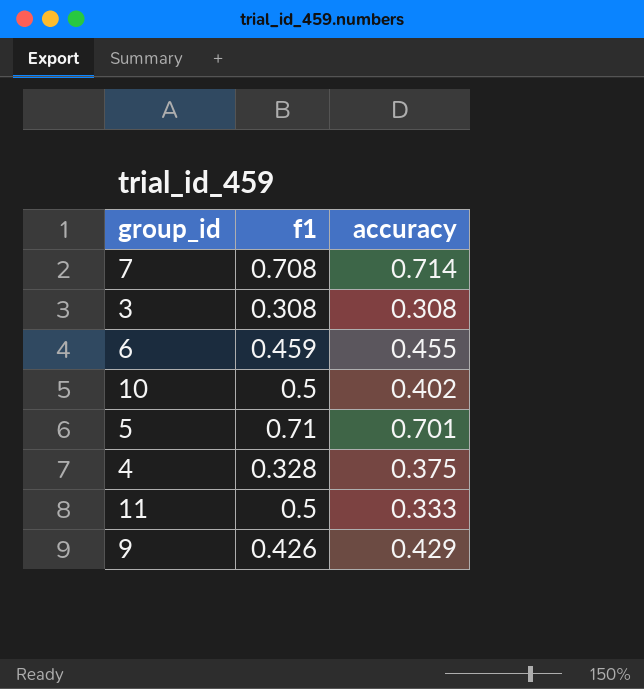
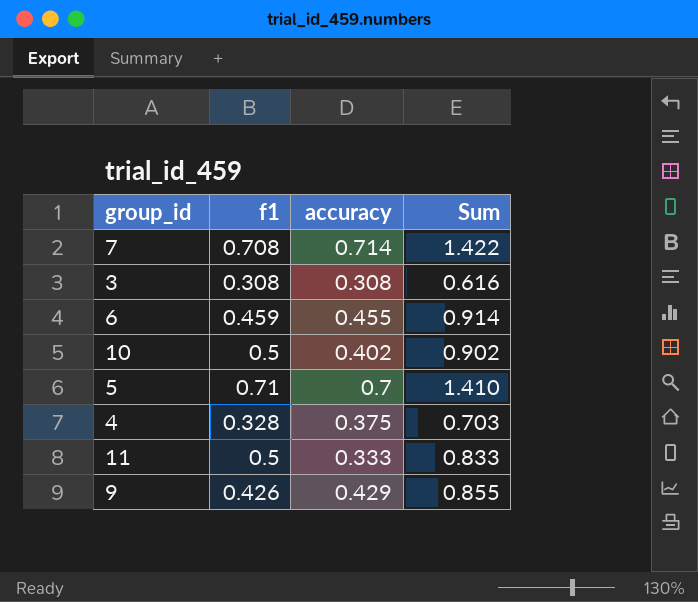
column Sum | formula: none -> [f1] + [accuracy]
5 | accuracy: 0.701 -> 0.7

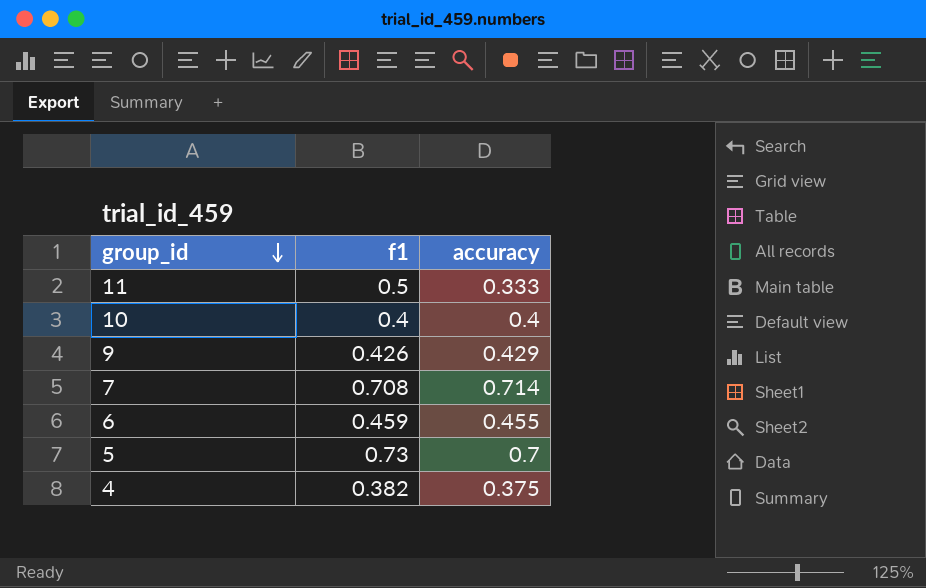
row order: none -> group_id descending
column Sum | formula: [f1] + [accuracy] -> none
row 3: 0.308 | 0.308 | 0.616 -> none
10 | f1: 0.5 -> 0.4
10 | accuracy: 0.402 -> 0.4
5 | f1: 0.71 -> 0.73
4 | f1: 0.328 -> 0.382

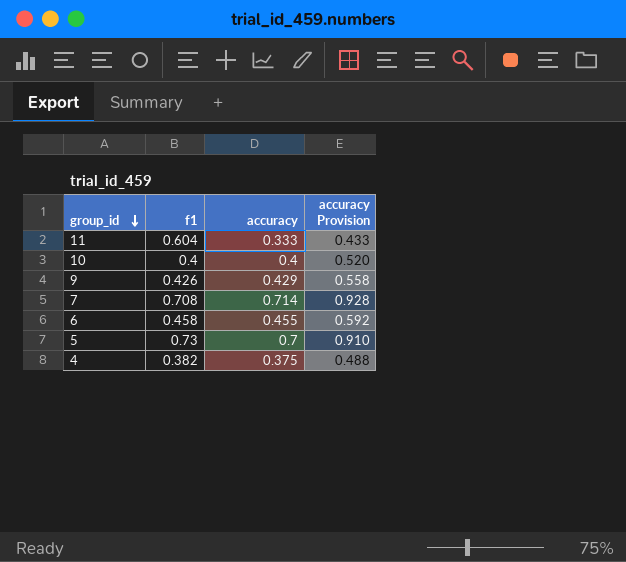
column accuracy Provision | formula: none -> [accuracy] * 1.3
11 | f1: 0.5 -> 0.604
6 | f1: 0.459 -> 0.458

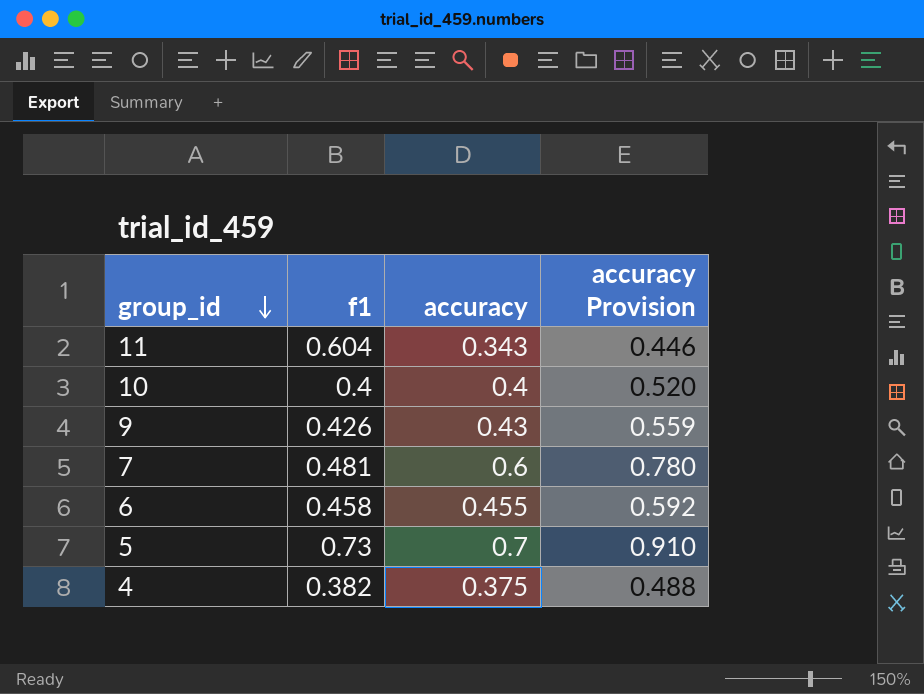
11 | accuracy: 0.333 -> 0.343
11 | accuracy Provision: 0.433 -> 0.446
9 | accuracy: 0.429 -> 0.43
9 | accuracy Provision: 0.558 -> 0.559
7 | f1: 0.708 -> 0.481
7 | accuracy: 0.714 -> 0.6
7 | accuracy Provision: 0.928 -> 0.780

